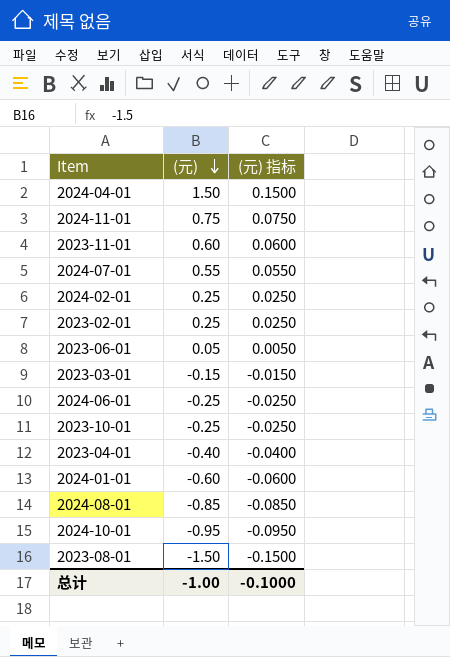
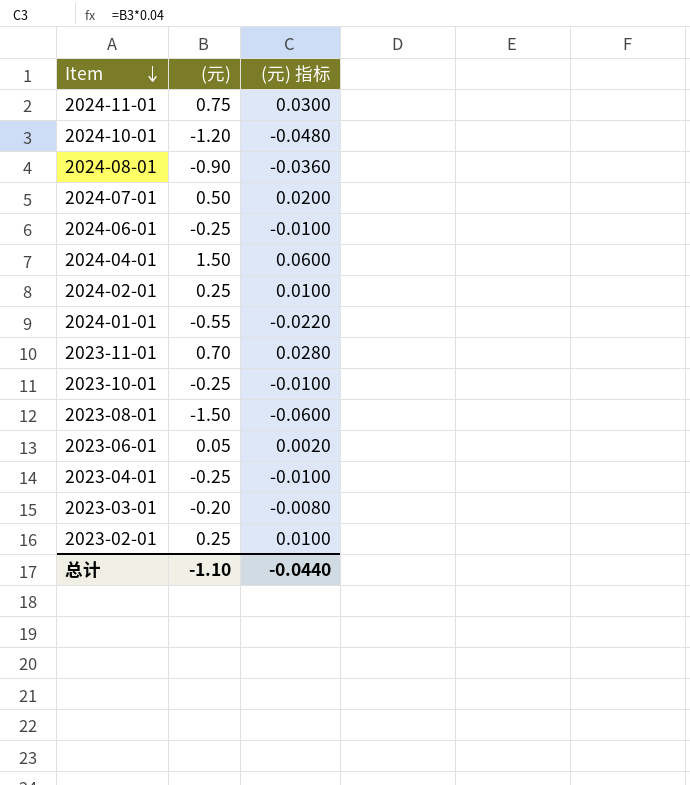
row order: (元) descending -> Item descending
column (元) 指标 | formula: [(元)] * 0.1 -> [(元)] * 0.04
2024-10-01 | (元): -0.95 -> -1.20
2024-08-01 | (元): -0.85 -> -0.90
2024-07-01 | (元): 0.55 -> 0.50
2024-01-01 | (元): -0.60 -> -0.55
2023-11-01 | (元): 0.60 -> 0.70
2023-04-01 | (元): -0.40 -> -0.25
2023-03-01 | (元): -0.15 -> -0.20
总计 | (元): -1.00 -> -1.10
总计 | (元) 指标: -0.1000 -> -0.0440

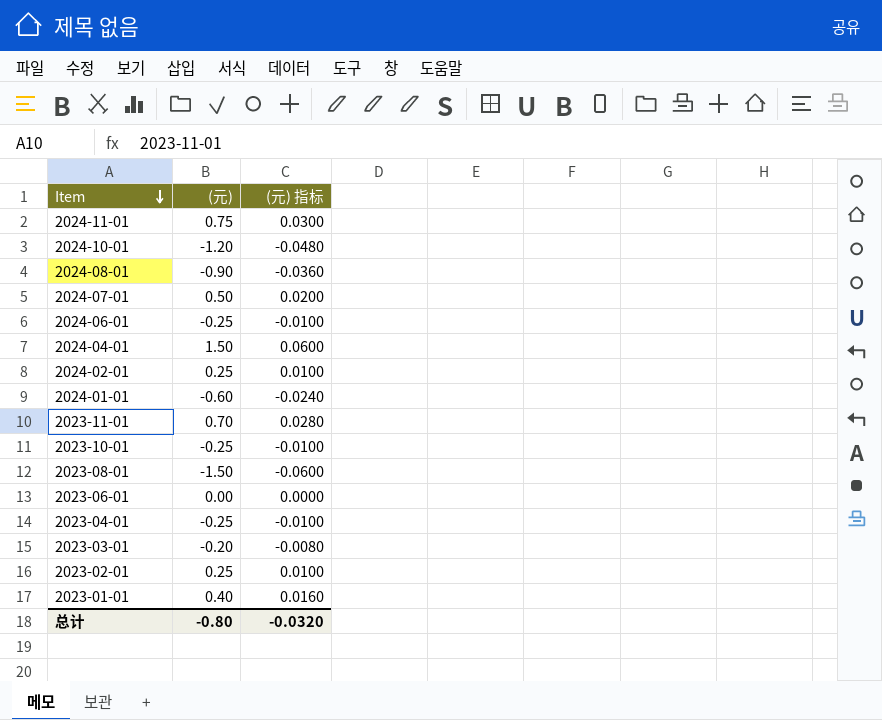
2024-01-01 | (元): -0.55 -> -0.60
2024-01-01 | (元) 指标: -0.0220 -> -0.0240
2023-06-01 | (元): 0.05 -> 0.00
2023-06-01 | (元) 指标: 0.0020 -> 0.0000
row 2023-01-01: none -> 0.40 | 0.0160
总计 | (元): -1.10 -> -0.80
总计 | (元) 指标: -0.0440 -> -0.0320

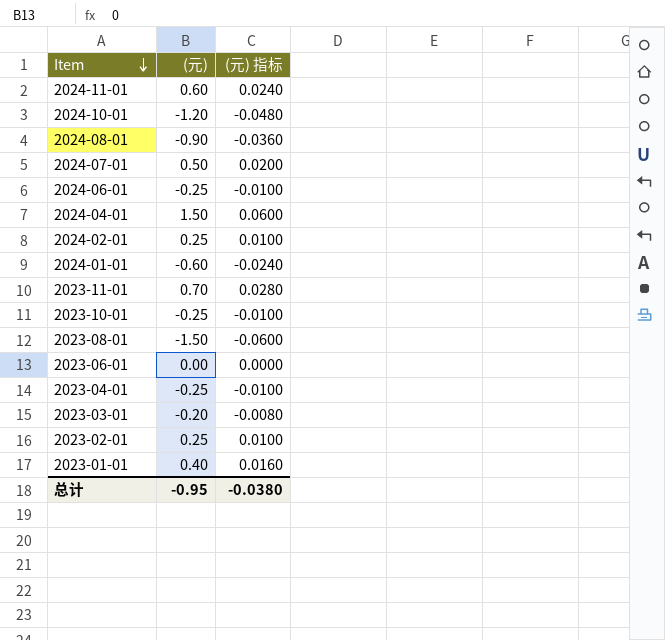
2024-11-01 | (元): 0.75 -> 0.60
2024-11-01 | (元) 指标: 0.0300 -> 0.0240
总计 | (元): -0.80 -> -0.95
总计 | (元) 指标: -0.0320 -> -0.0380

